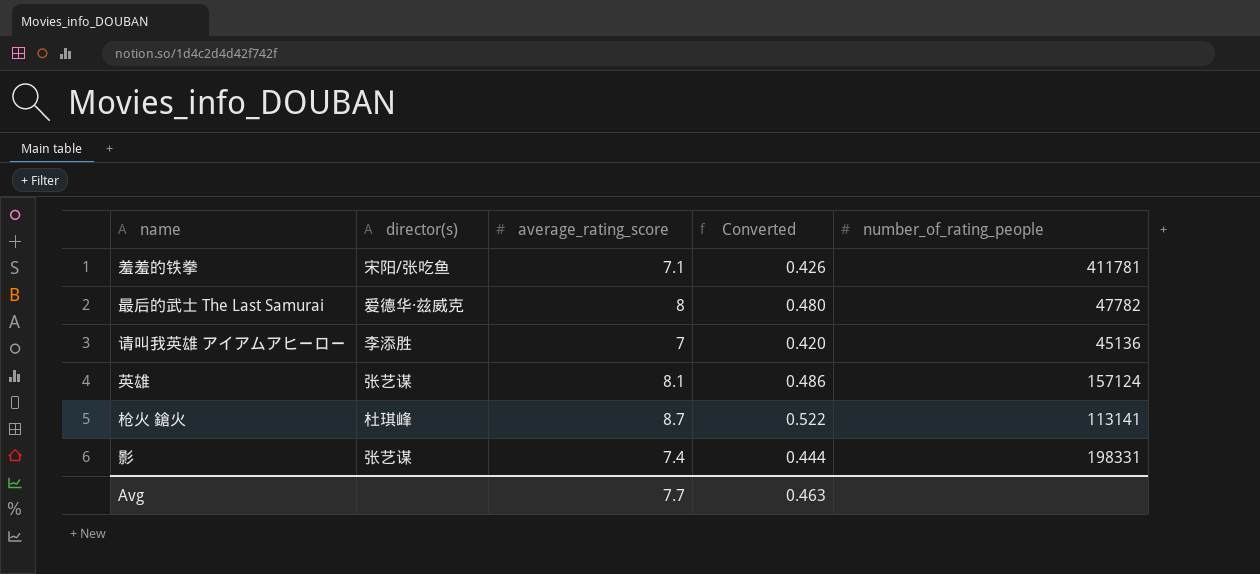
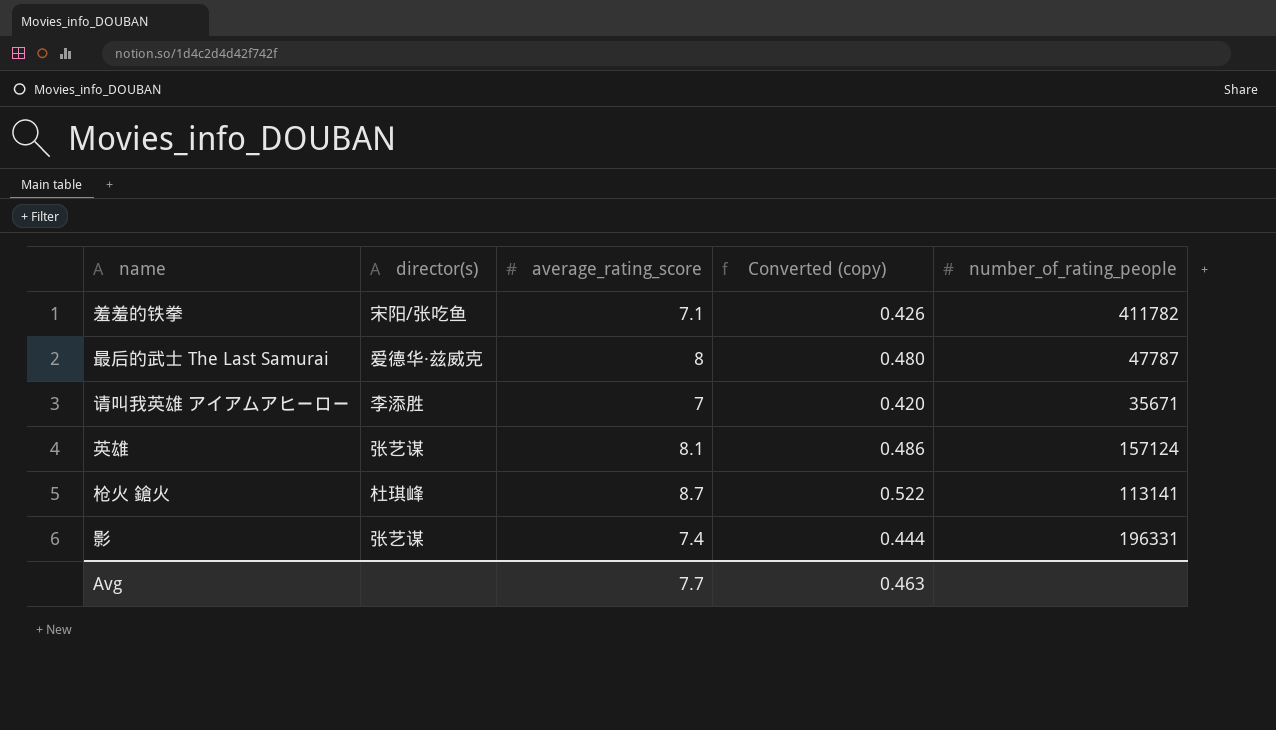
column name: Converted -> Converted (copy)
羞羞的铁拳 | number_of_rating_people: 411781 -> 411782
最后的武士 The Last Samurai | number_of_rating_people: 47782 -> 47787
请叫我英雄 アイアムアヒーロー | number_of_rating_people: 45136 -> 35671
影 | number_of_rating_people: 198331 -> 196331

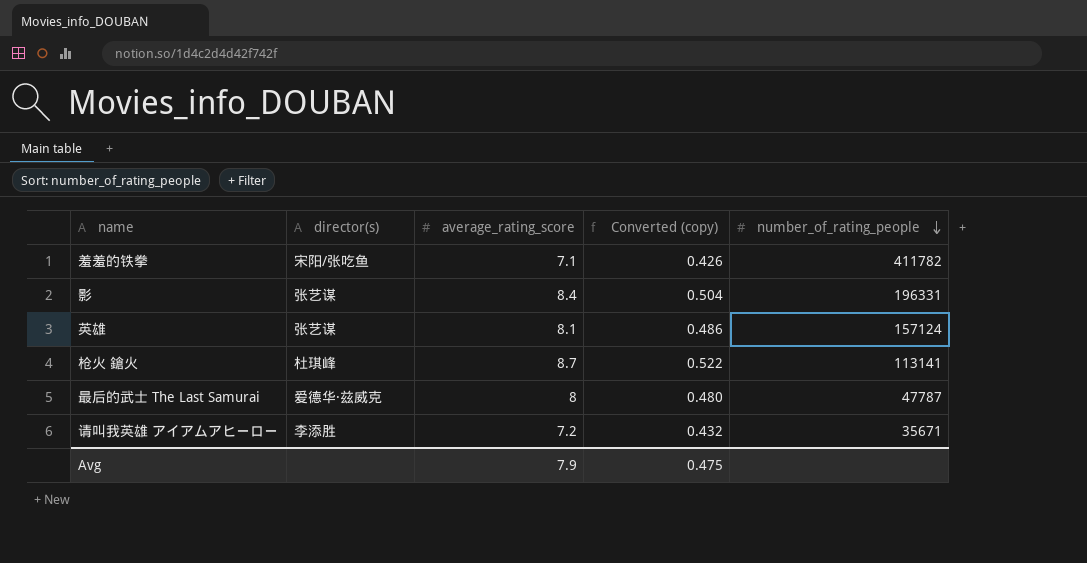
row order: none -> number_of_rating_people descending
影 | average_rating_score: 7.4 -> 8.4
影 | Converted (copy): 0.444 -> 0.504
请叫我英雄 アイアムアヒーロー | average_rating_score: 7 -> 7.2
请叫我英雄 アイアムアヒーロー | Converted (copy): 0.420 -> 0.432
Avg | average_rating_score: 7.7 -> 7.9
Avg | Converted (copy): 0.463 -> 0.475

